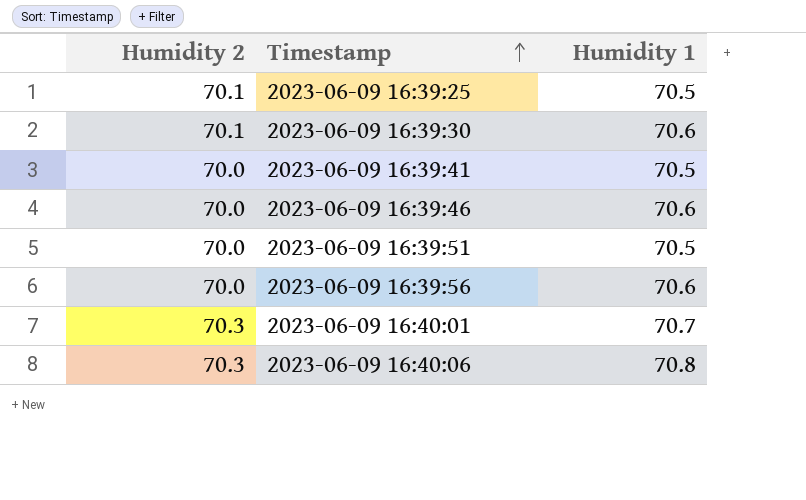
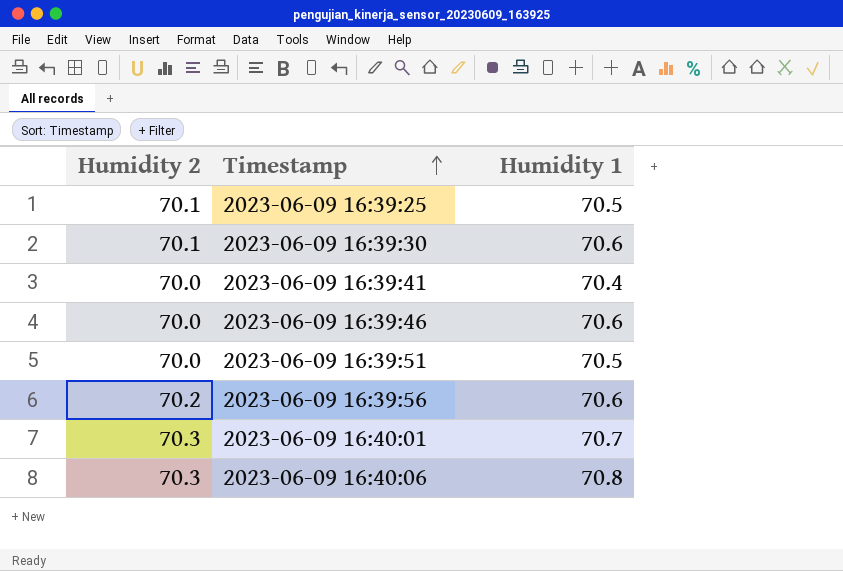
2023-06-09 16:39:41 | Humidity 1: 70.5 -> 70.4
2023-06-09 16:39:56 | Humidity 2: 70.0 -> 70.2

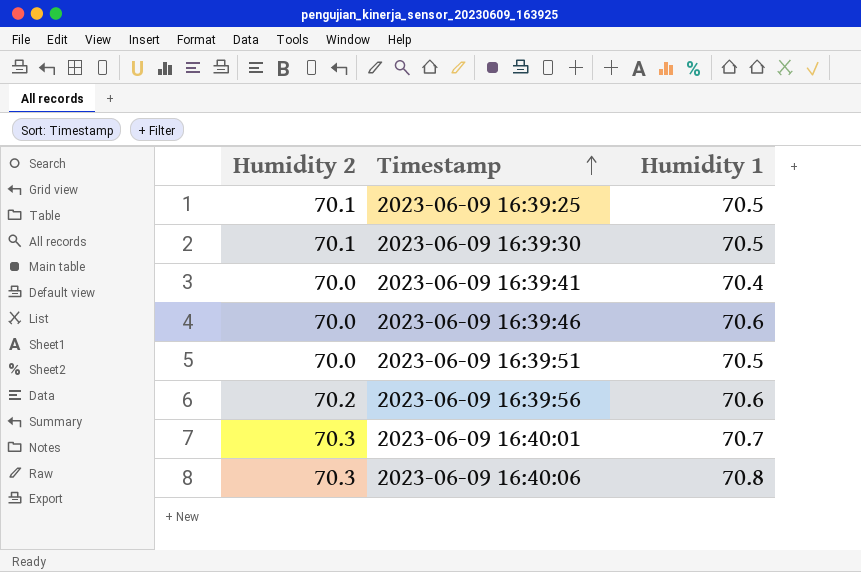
2023-06-09 16:39:30 | Humidity 1: 70.6 -> 70.5

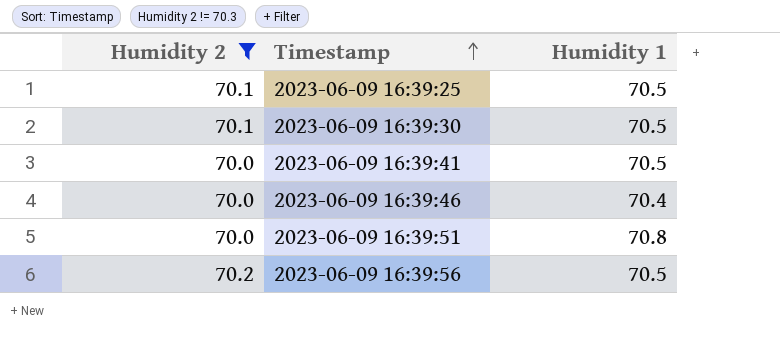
filter: none -> Humidity 2 != 70.3
2023-06-09 16:39:41 | Humidity 1: 70.4 -> 70.5
2023-06-09 16:39:46 | Humidity 1: 70.6 -> 70.4
2023-06-09 16:39:51 | Humidity 1: 70.5 -> 70.8
2023-06-09 16:39:56 | Humidity 1: 70.6 -> 70.5

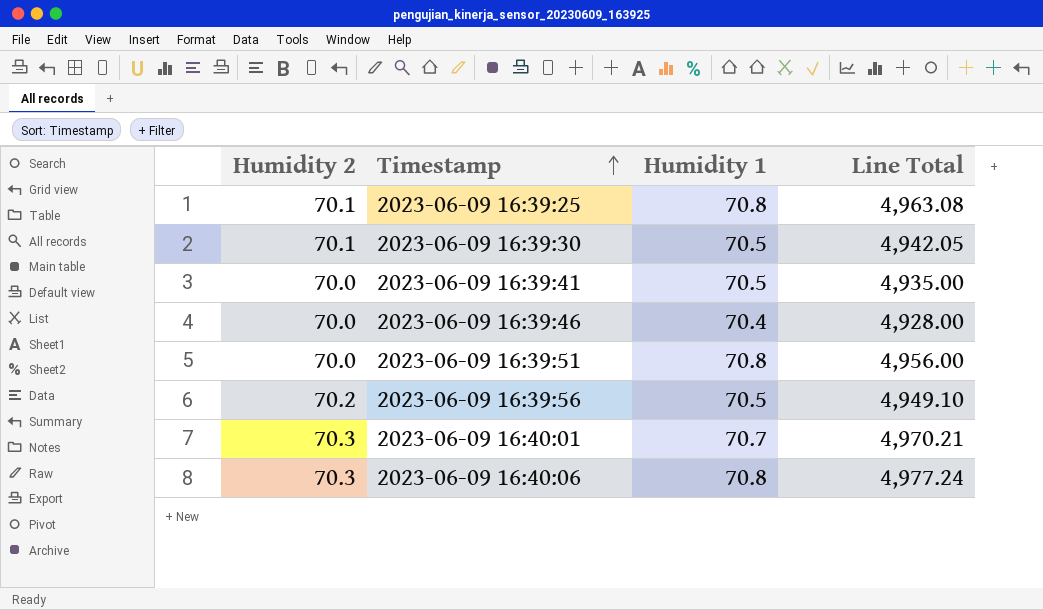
filter: Humidity 2 != 70.3 -> none
column Line Total | formula: none -> [Humidity 2] * [Humidity 1]
2023-06-09 16:39:25 | Humidity 1: 70.5 -> 70.8

